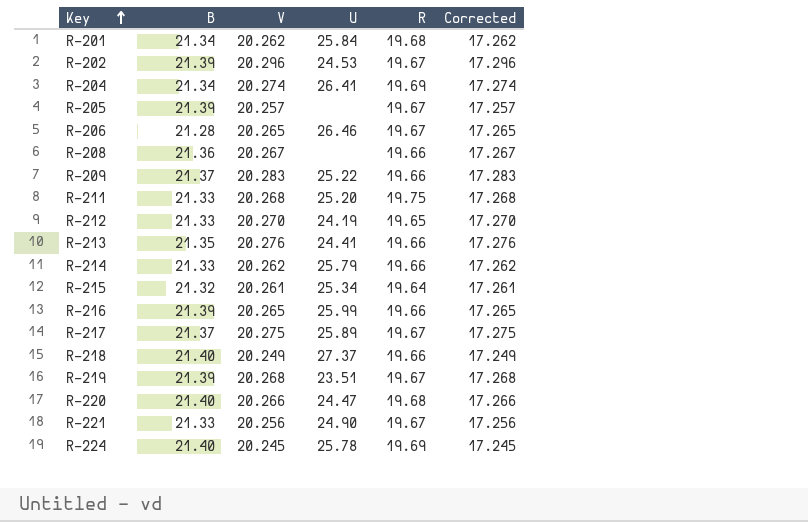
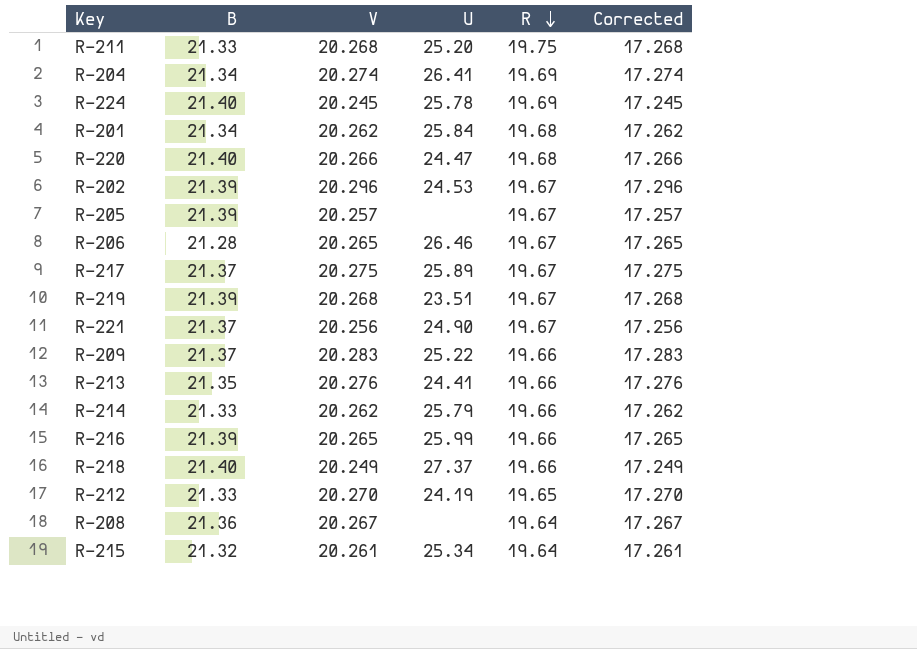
row order: Key ascending -> R descending
R-221 | B: 21.33 -> 21.37
R-208 | R: 19.66 -> 19.64

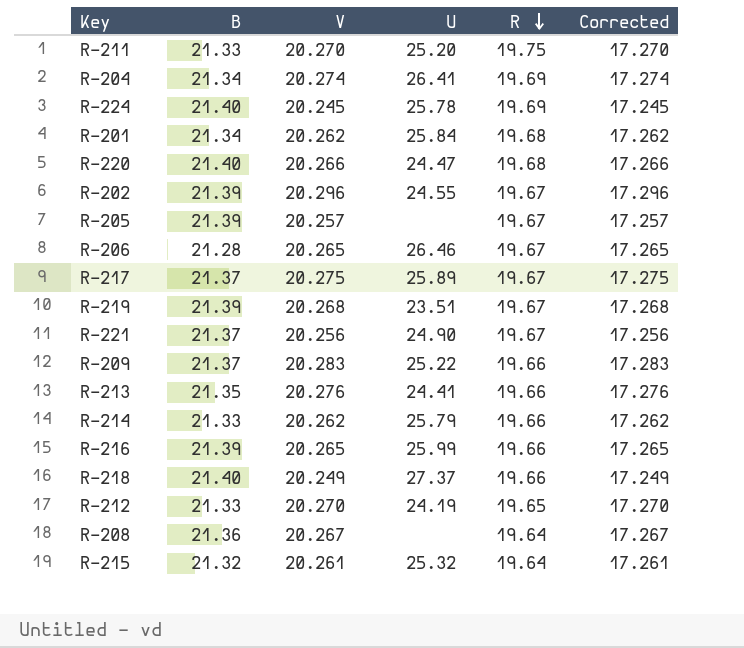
R-211 | V: 20.268 -> 20.270
R-211 | Corrected: 17.268 -> 17.270
R-202 | U: 24.53 -> 24.55
R-215 | U: 25.34 -> 25.32

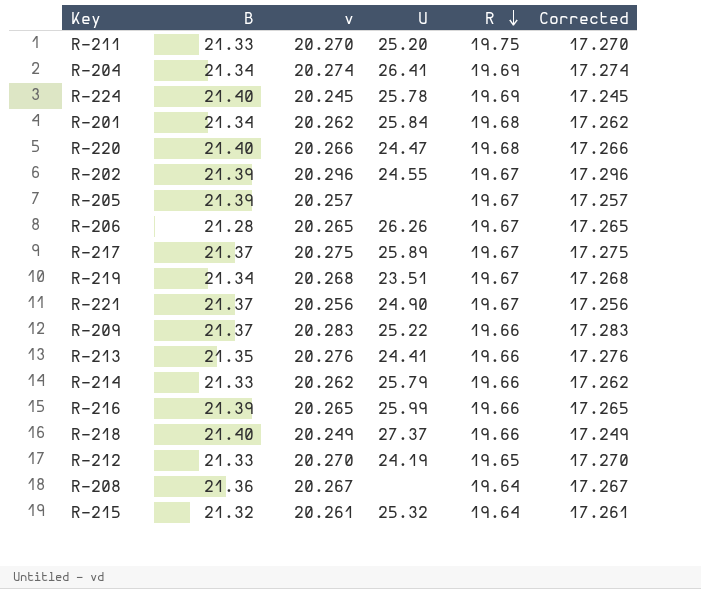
column name: V -> v
R-206 | U: 26.46 -> 26.26
R-219 | B: 21.39 -> 21.34

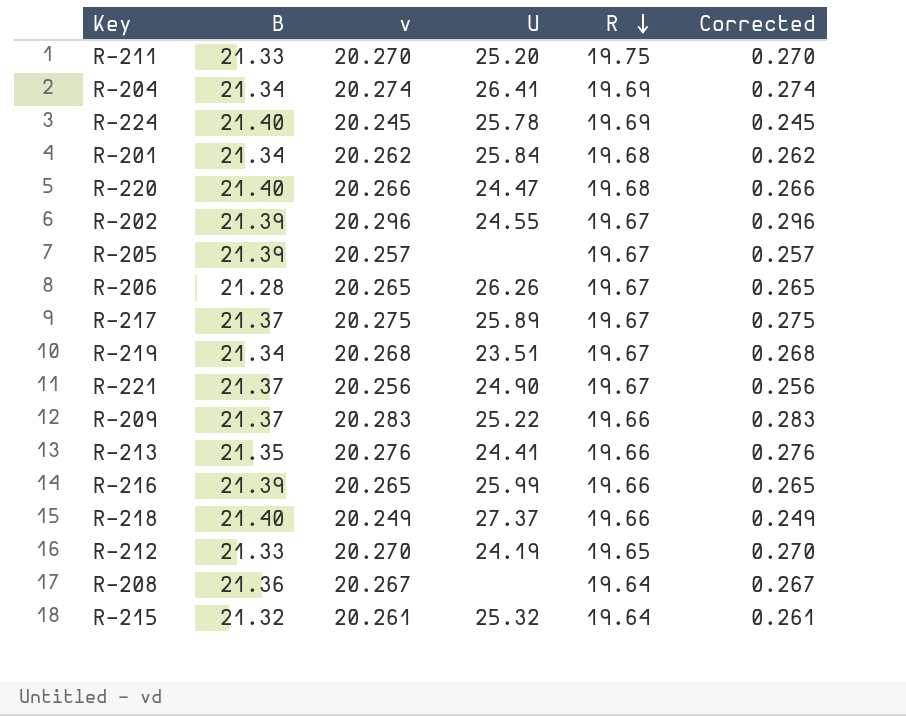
column Corrected | formula: [v] - 3 -> [v] - 20
row R-214: 21.33 | 20.262 | 25.79 | 19.66 | 17.262 -> none

